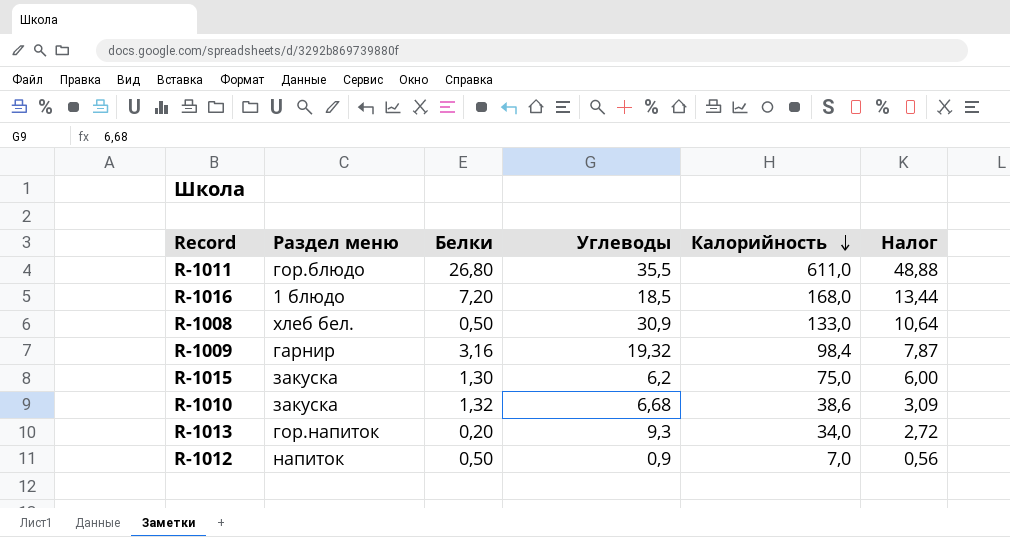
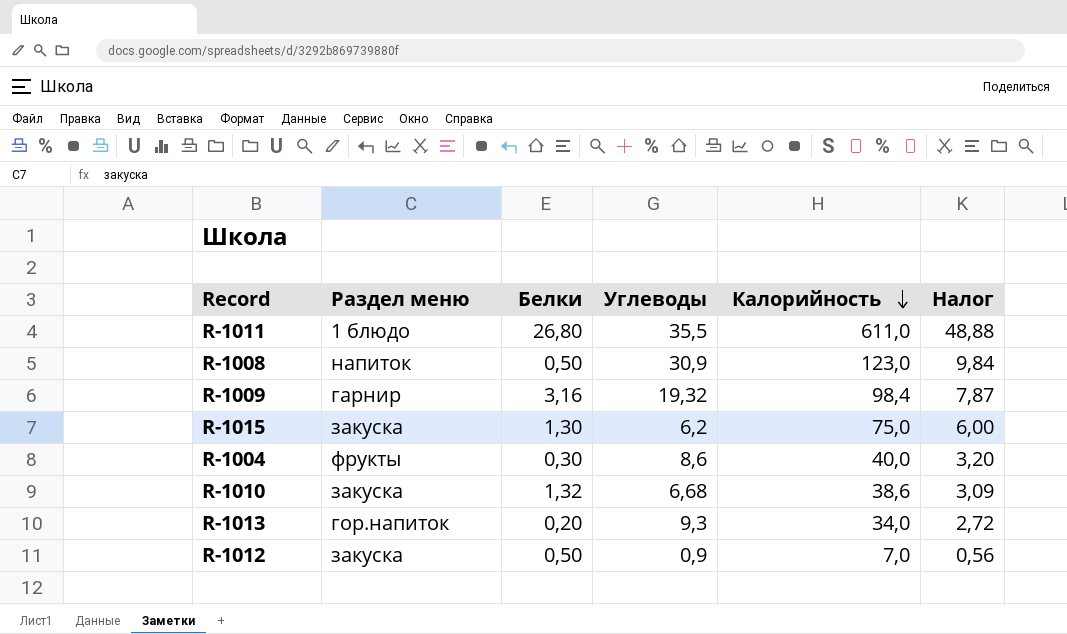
row R-1016: 1 блюдо | 7,20 | 18,5 | 168,0 | 13,44 -> none
R-1011 | Раздел меню: гор.блюдо -> 1 блюдо
R-1008 | Раздел меню: хлеб бел. -> напиток
R-1008 | Калорийность: 133,0 -> 123,0
R-1008 | Налог: 10,64 -> 9,84
row R-1004: none -> фрукты | 0,30 | 8,6 | 40,0 | 3,20
R-1012 | Раздел меню: напиток -> закуска

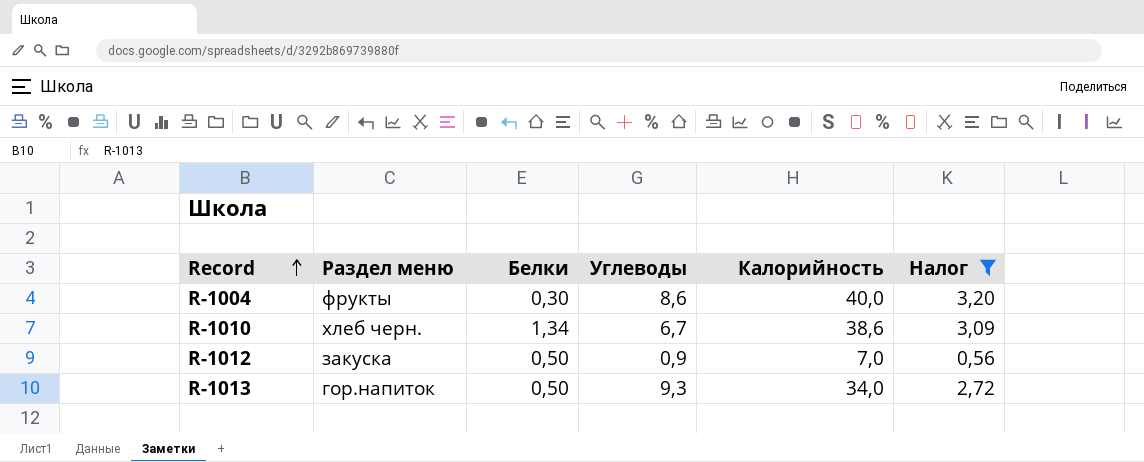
filter: none -> Налог <= 3,20
row order: Калорийность descending -> Record ascending
R-1010 | Раздел меню: закуска -> хлеб черн.
R-1010 | Белки: 1,32 -> 1,34
R-1010 | Углеводы: 6,68 -> 6,7
R-1013 | Белки: 0,20 -> 0,50

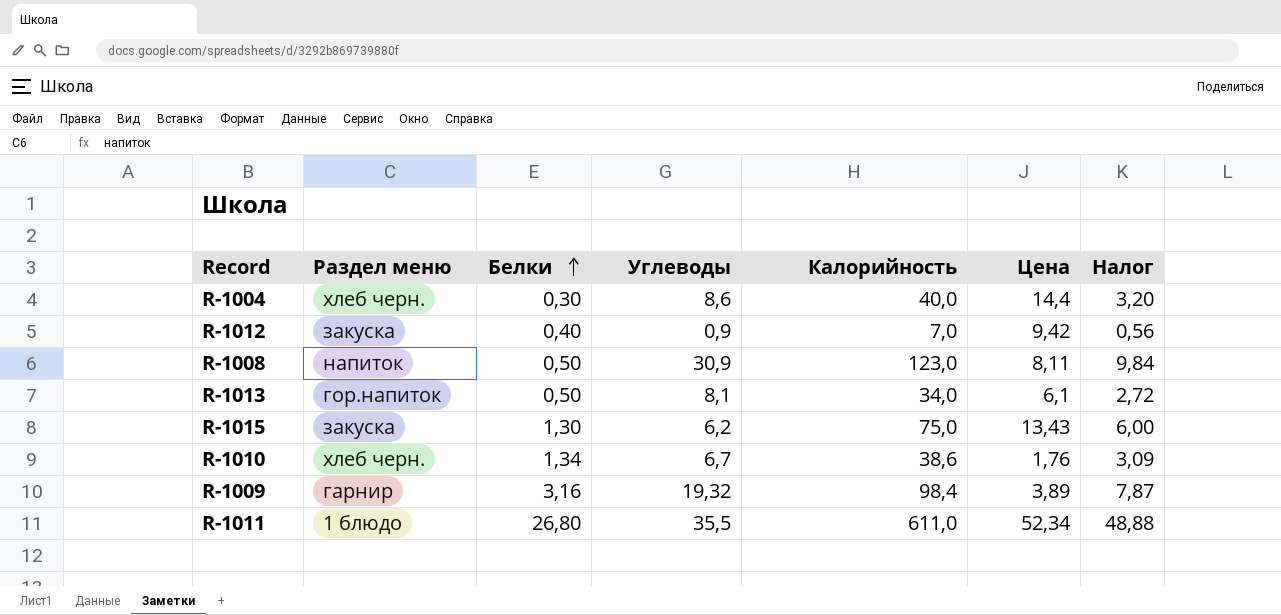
filter: Налог <= 3,20 -> none
row order: Record ascending -> Белки ascending
column Цена | position: none -> 6
R-1004 | Раздел меню: фрукты -> хлеб черн.
R-1012 | Белки: 0,50 -> 0,40
R-1013 | Углеводы: 9,3 -> 8,1

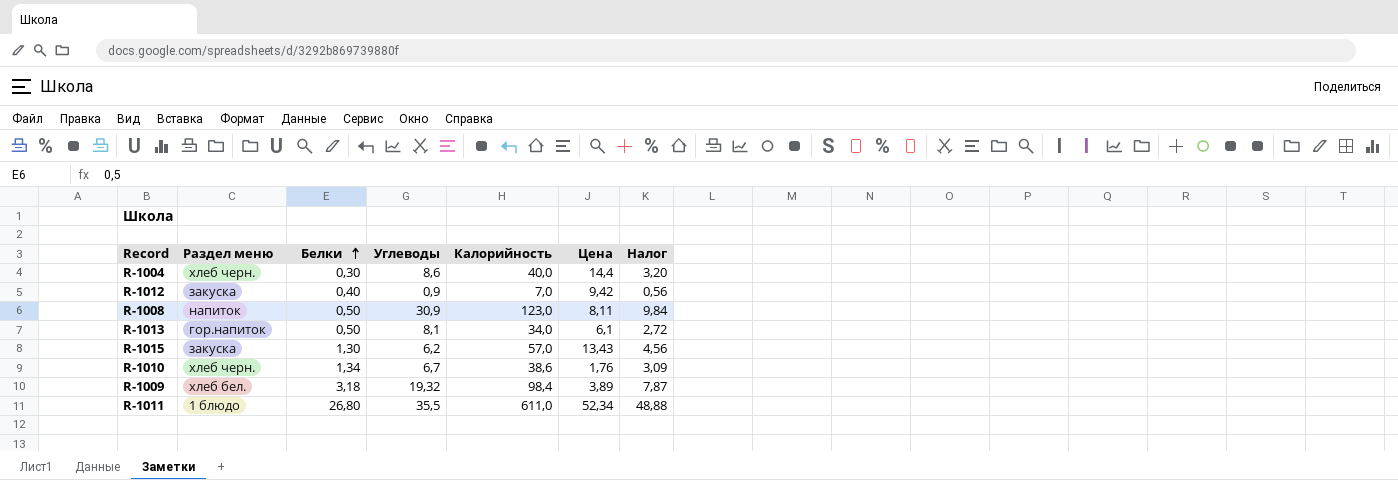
R-1015 | Калорийность: 75,0 -> 57,0
R-1015 | Налог: 6,00 -> 4,56
R-1009 | Раздел меню: гарнир -> хлеб бел.
R-1009 | Белки: 3,16 -> 3,18

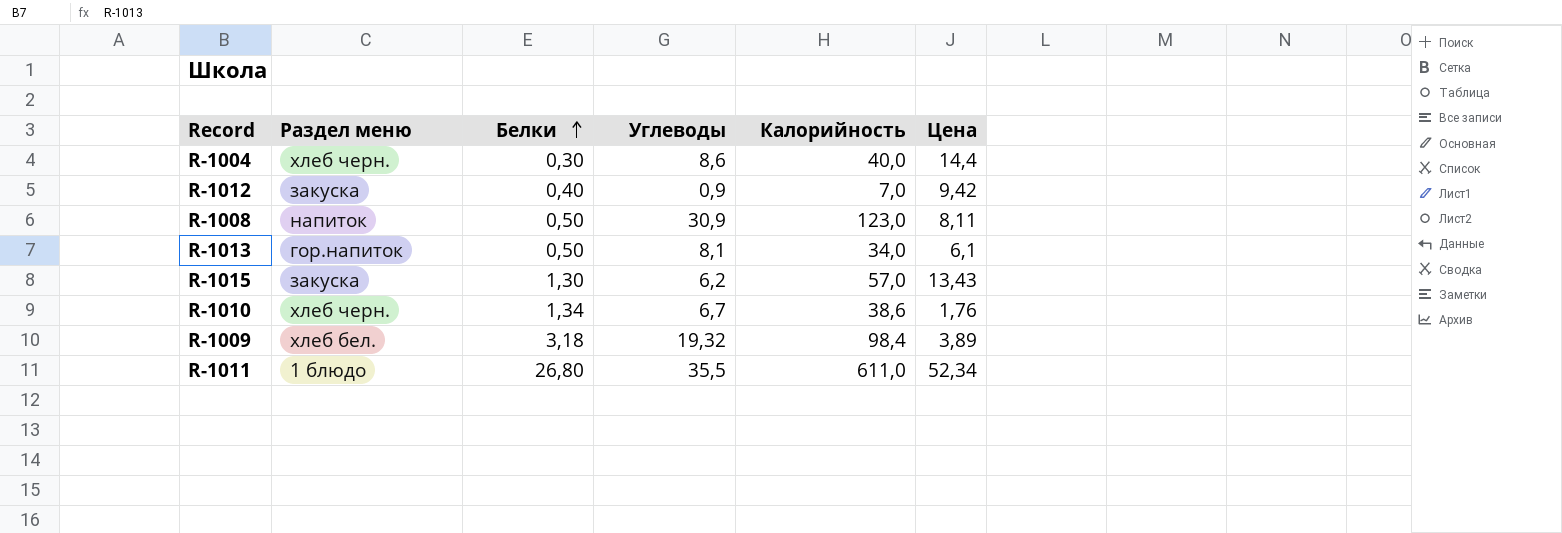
column Налог | formula: [Калорийность] * 0,08 -> none

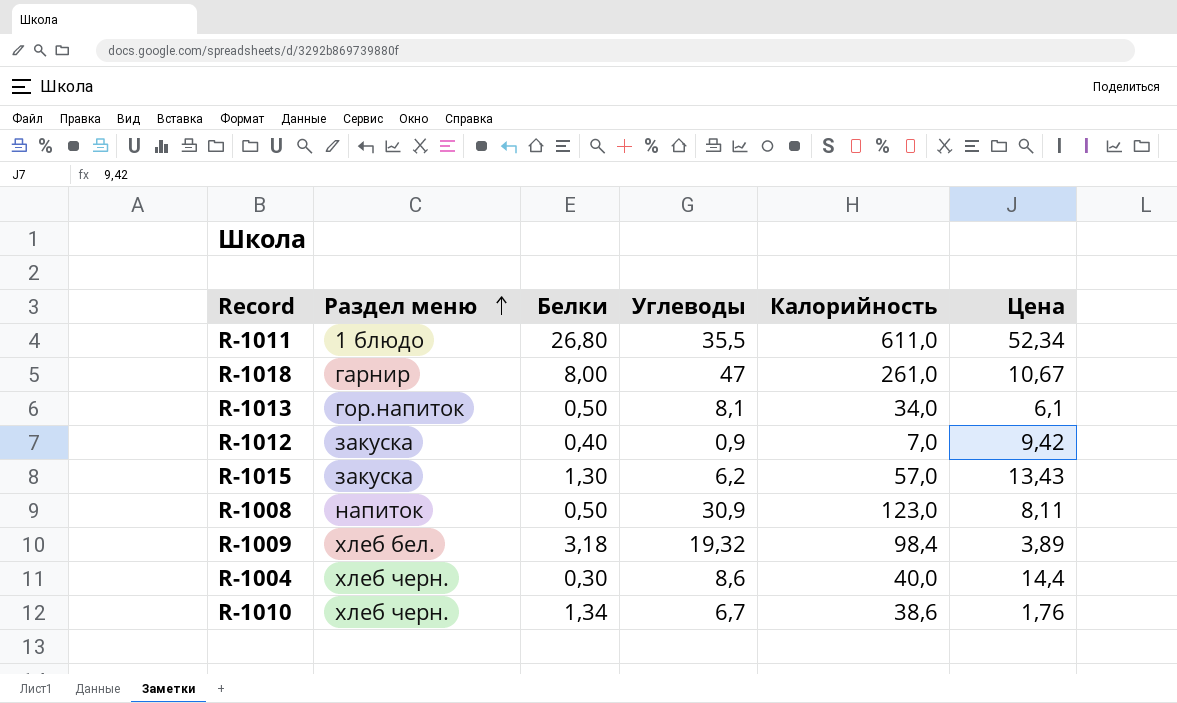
row order: Белки ascending -> Раздел меню ascending
row R-1018: none -> гарнир | 8,00 | 47 | 261,0 | 10,67

